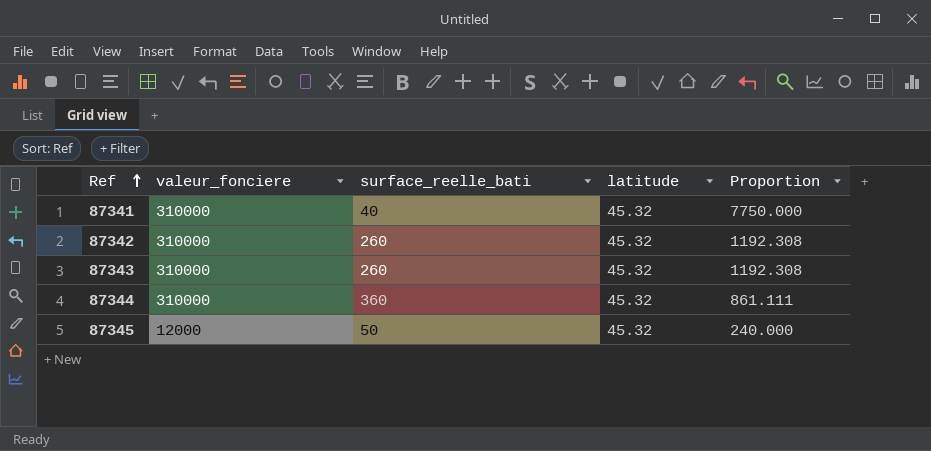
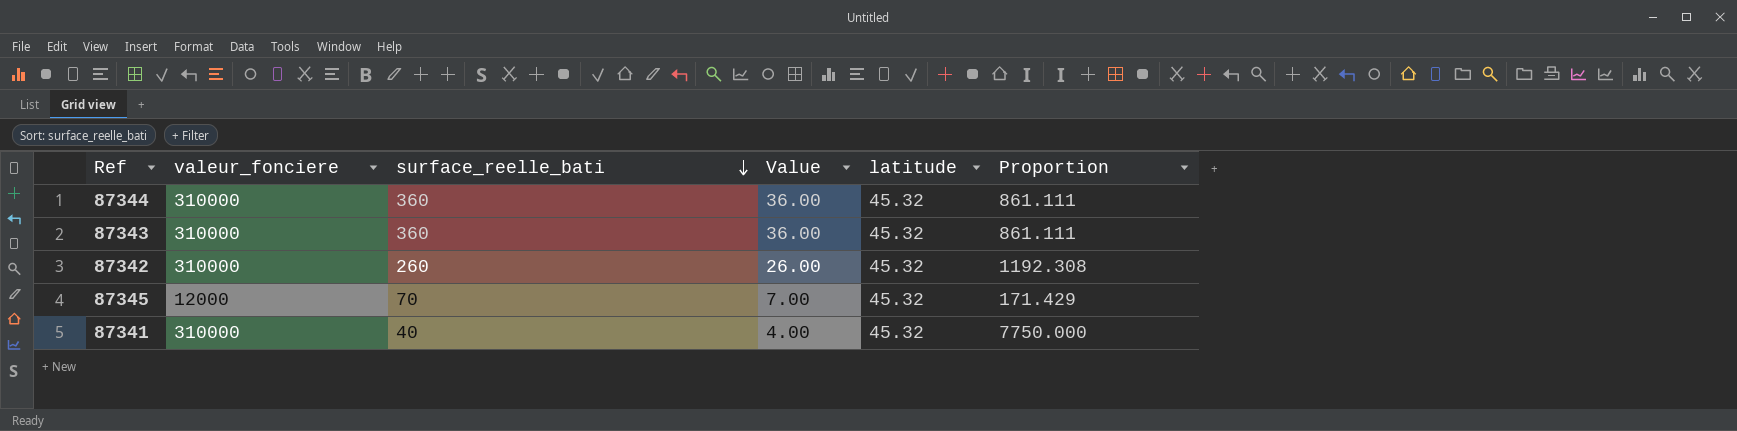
row order: Ref ascending -> surface_reelle_bati descending
column Value | formula: none -> [surface_reelle_bati] * 0.1
87343 | surface_reelle_bati: 260 -> 360
87343 | Proportion: 1192.308 -> 861.111
87345 | surface_reelle_bati: 50 -> 70
87345 | Proportion: 240.000 -> 171.429

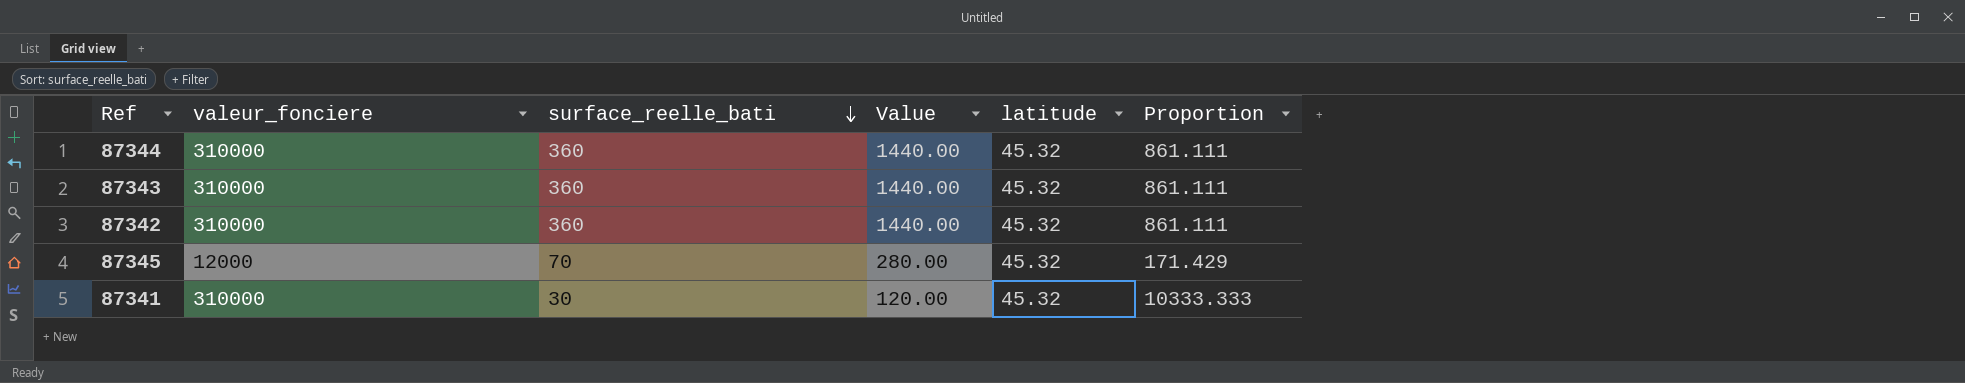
column Value | formula: [surface_reelle_bati] * 0.1 -> [surface_reelle_bati] * 4
87342 | surface_reelle_bati: 260 -> 360
87342 | Proportion: 1192.308 -> 861.111
87341 | surface_reelle_bati: 40 -> 30
87341 | Proportion: 7750.000 -> 10333.333

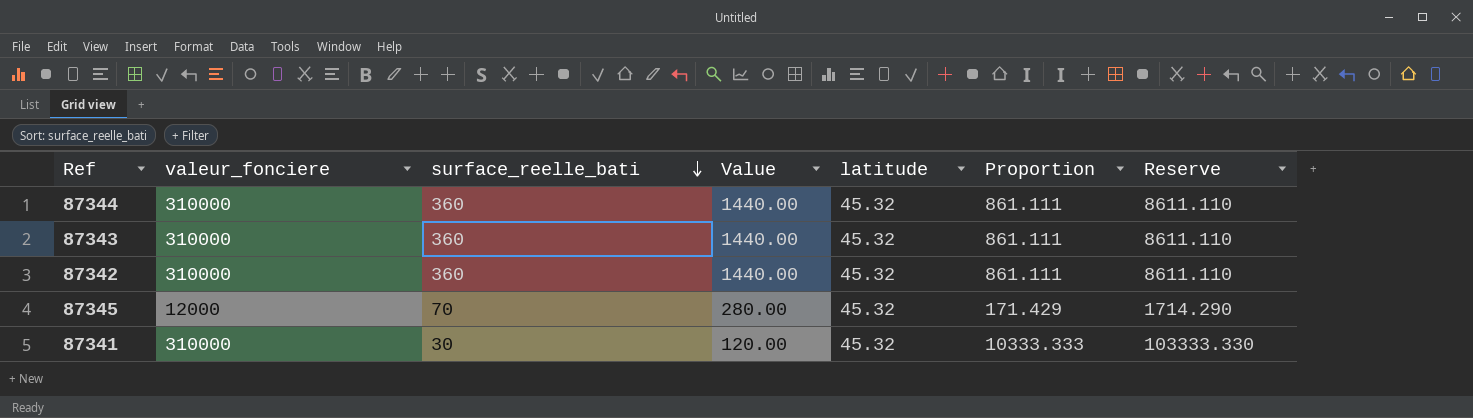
column Reserve | formula: none -> [Proportion] * 10

